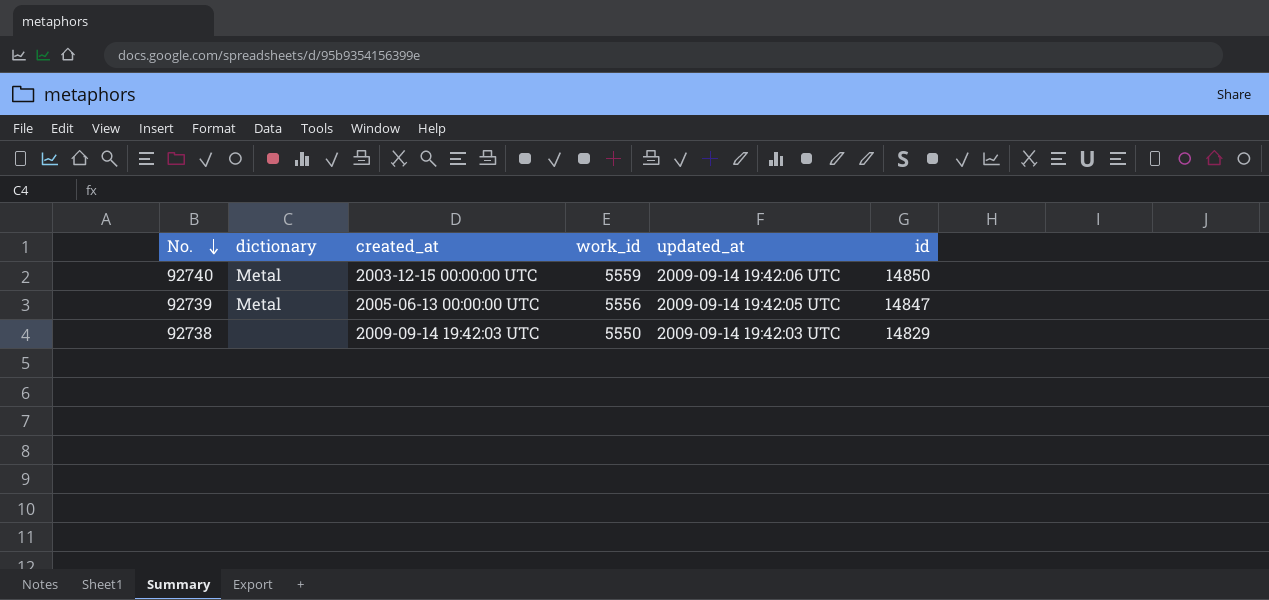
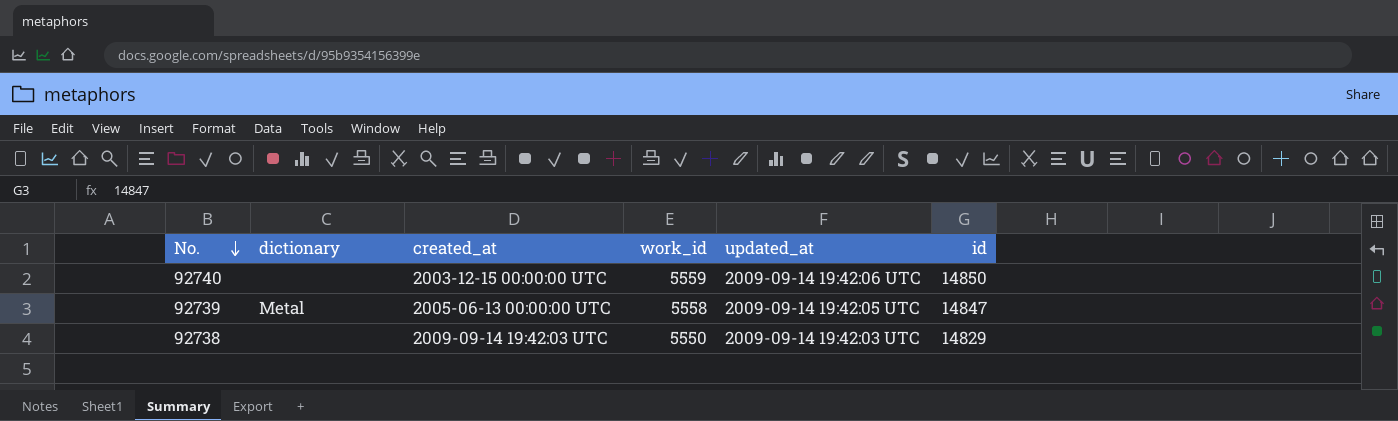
92740 | dictionary: Metal -> none
92739 | work_id: 5556 -> 5558

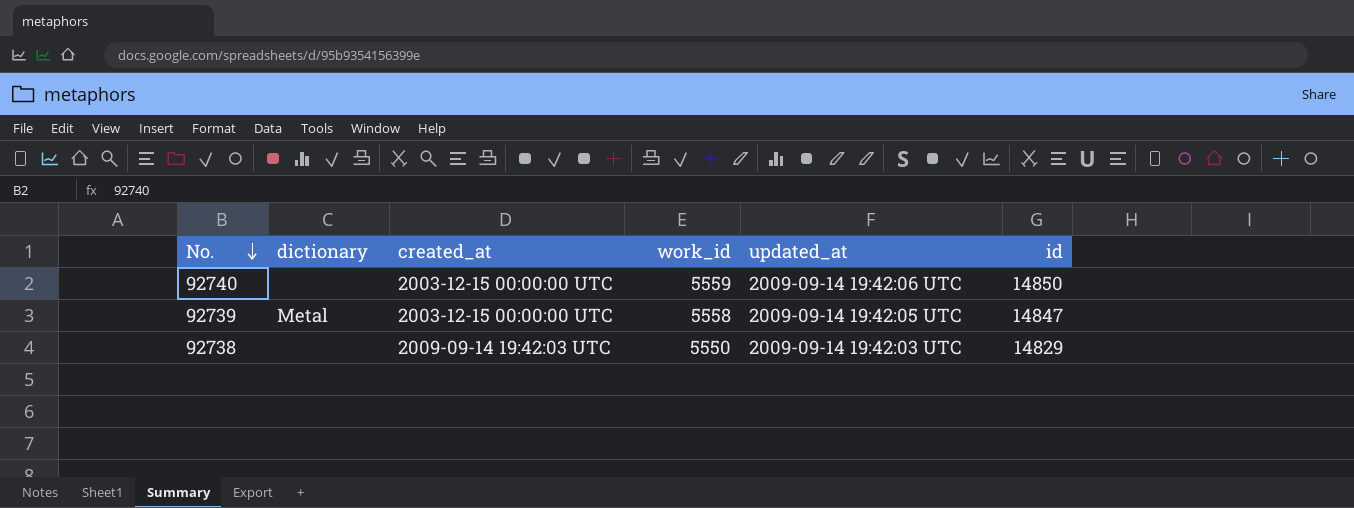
92739 | created_at: 2005-06-13 00:00:00 UTC -> 2003-12-15 00:00:00 UTC

